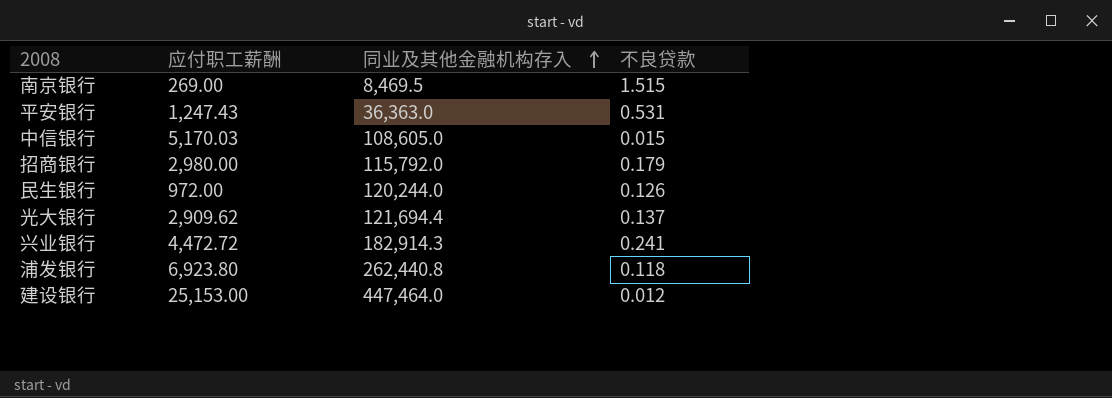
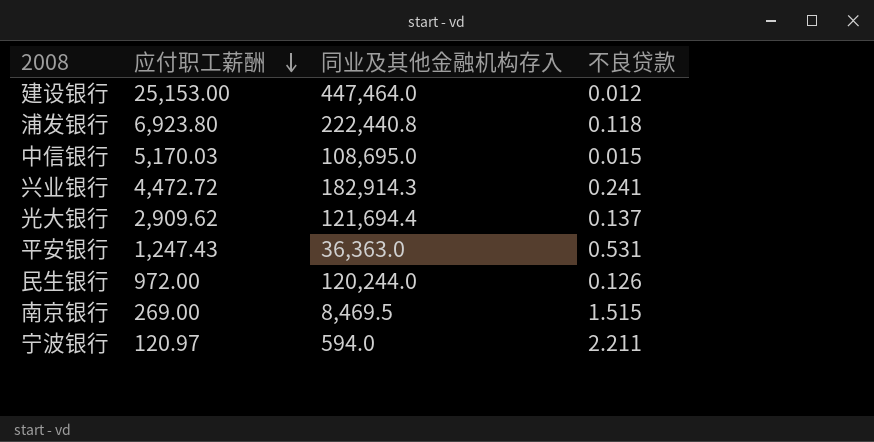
row order: 同业及其他金融机构存入 ascending -> 应付职工薪酬 descending
row 招商银行: 2,980.00 | 115,792.0 | 0.179 -> none
浦发银行 | 同业及其他金融机构存入: 262,440.8 -> 222,440.8
中信银行 | 同业及其他金融机构存入: 108,605.0 -> 108,695.0
row 宁波银行: none -> 120.97 | 594.0 | 2.211

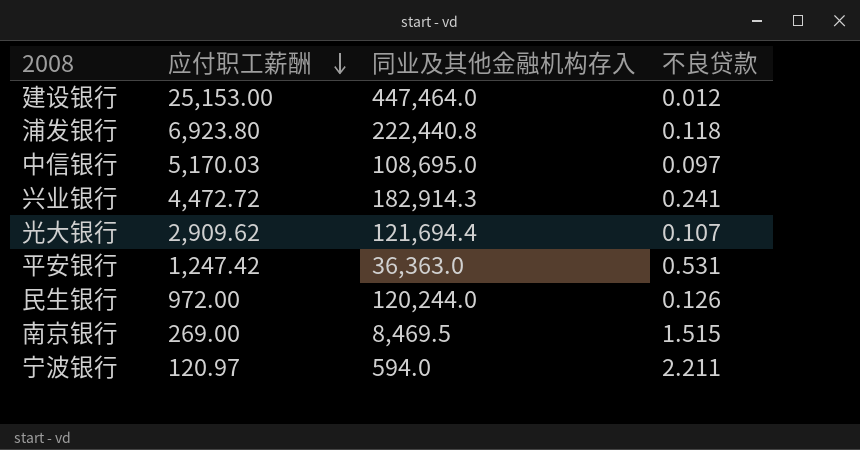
中信银行 | 不良贷款: 0.015 -> 0.097
光大银行 | 不良贷款: 0.137 -> 0.107
平安银行 | 应付职工薪酬: 1,247.43 -> 1,247.42

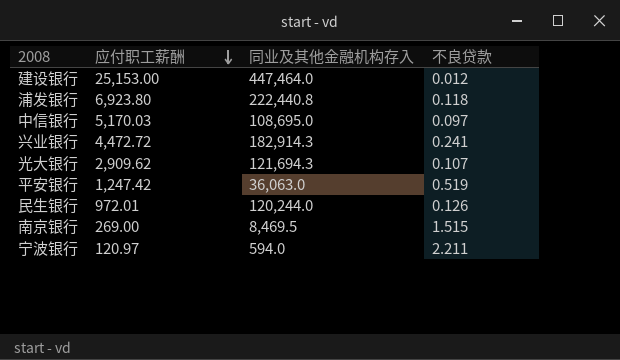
光大银行 | 同业及其他金融机构存入: 121,694.4 -> 121,694.3
平安银行 | 同业及其他金融机构存入: 36,363.0 -> 36,063.0
平安银行 | 不良贷款: 0.531 -> 0.519
民生银行 | 应付职工薪酬: 972.00 -> 972.01

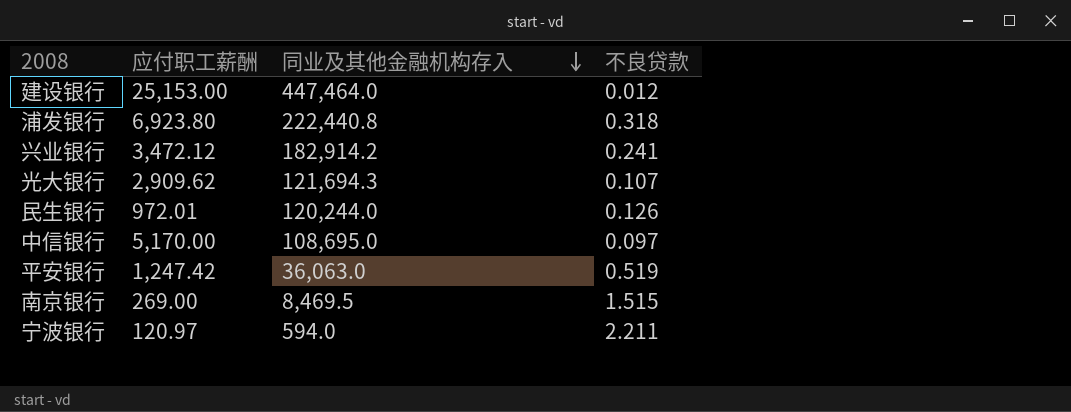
row order: 应付职工薪酬 descending -> 同业及其他金融机构存入 descending
浦发银行 | 不良贷款: 0.118 -> 0.318
兴业银行 | 应付职工薪酬: 4,472.72 -> 3,472.12
兴业银行 | 同业及其他金融机构存入: 182,914.3 -> 182,914.2
中信银行 | 应付职工薪酬: 5,170.03 -> 5,170.00

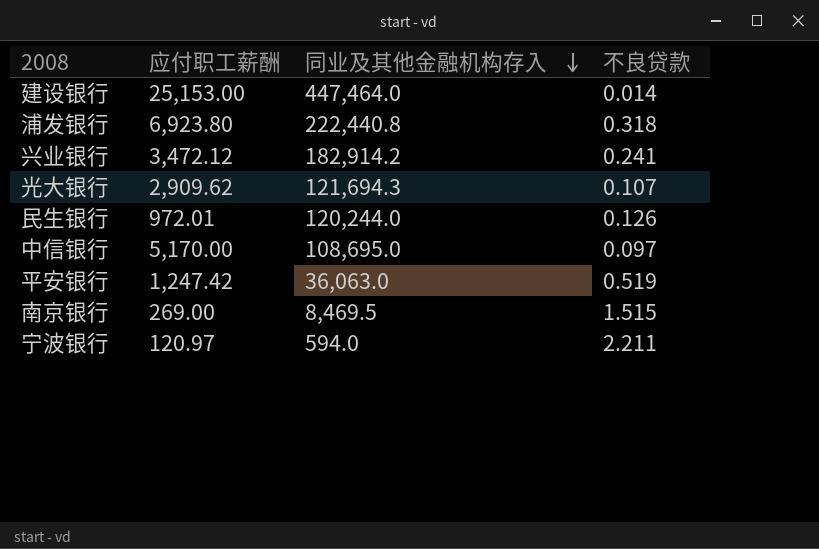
建设银行 | 不良贷款: 0.012 -> 0.014

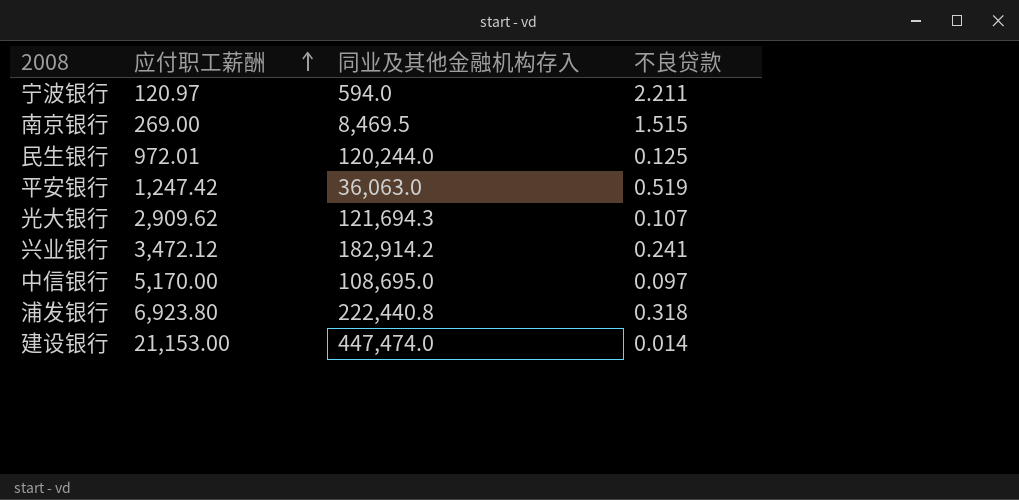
row order: 同业及其他金融机构存入 descending -> 应付职工薪酬 ascending
民生银行 | 不良贷款: 0.126 -> 0.125
建设银行 | 应付职工薪酬: 25,153.00 -> 21,153.00
建设银行 | 同业及其他金融机构存入: 447,464.0 -> 447,474.0

